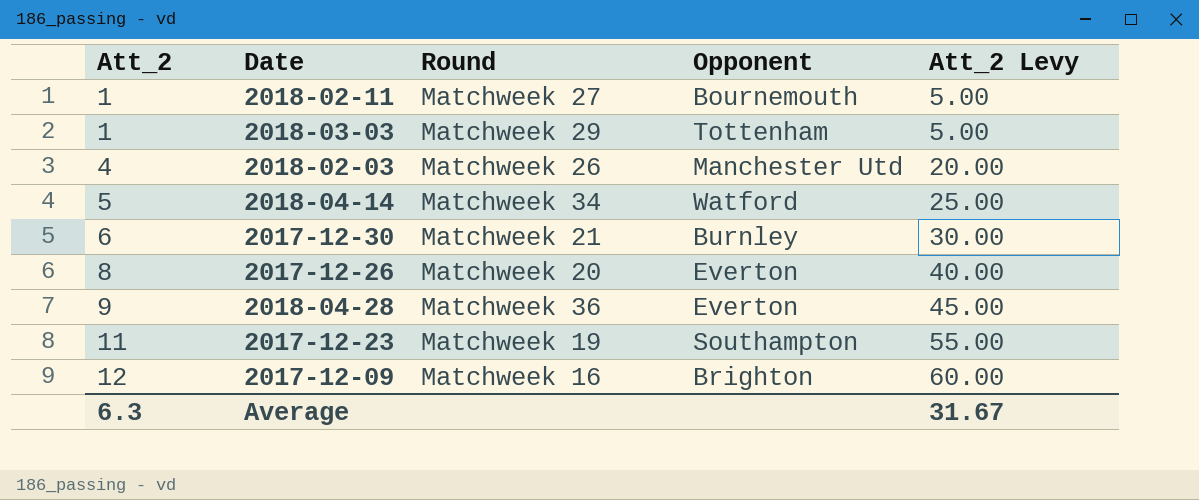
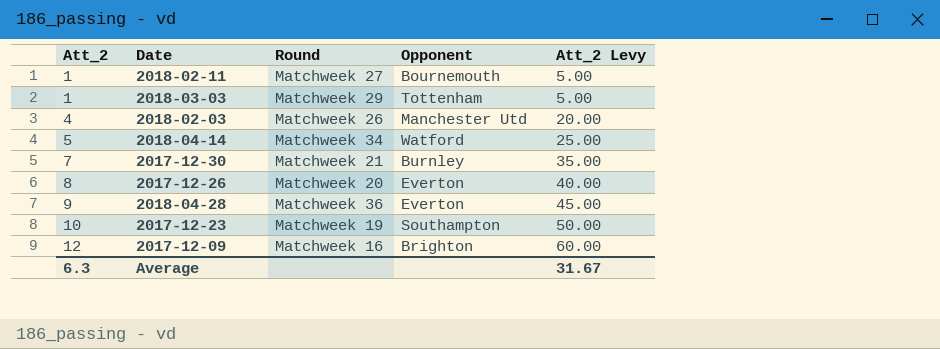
2017-12-30 | Att_2: 6 -> 7
2017-12-30 | Att_2 Levy: 30.00 -> 35.00
2017-12-23 | Att_2: 11 -> 10
2017-12-23 | Att_2 Levy: 55.00 -> 50.00

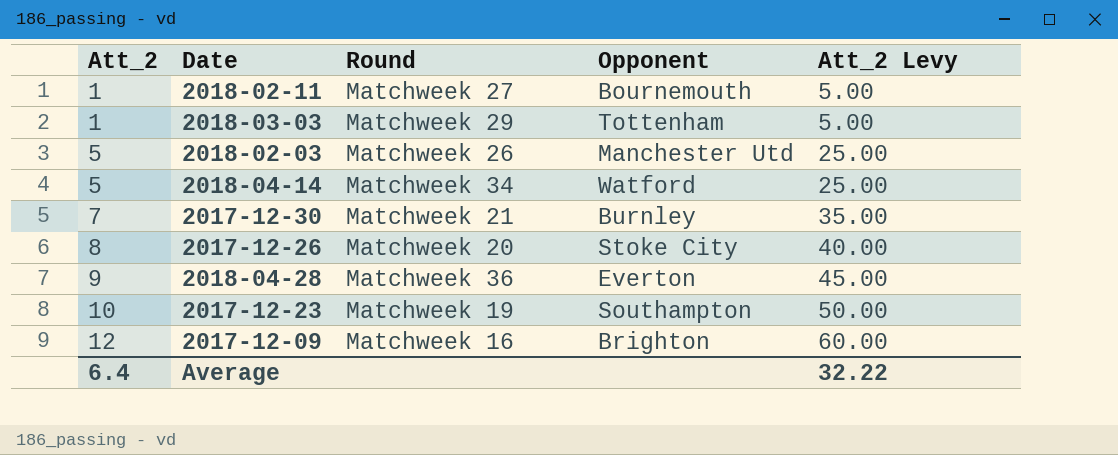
2018-02-03 | Att_2: 4 -> 5
2018-02-03 | Att_2 Levy: 20.00 -> 25.00
2017-12-26 | Opponent: Everton -> Stoke City
Average | Att_2: 6.3 -> 6.4
Average | Att_2 Levy: 31.67 -> 32.22

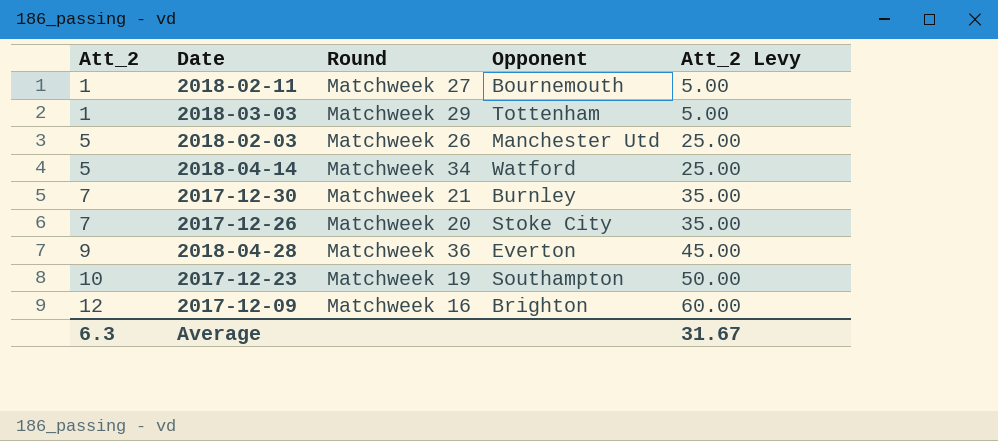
2017-12-26 | Att_2: 8 -> 7
2017-12-26 | Att_2 Levy: 40.00 -> 35.00
Average | Att_2: 6.4 -> 6.3
Average | Att_2 Levy: 32.22 -> 31.67

